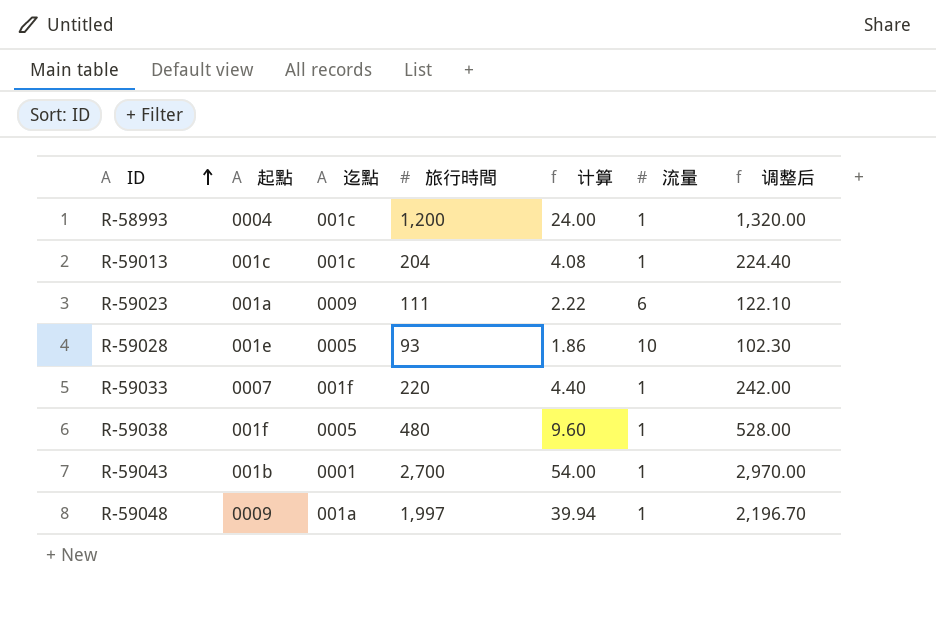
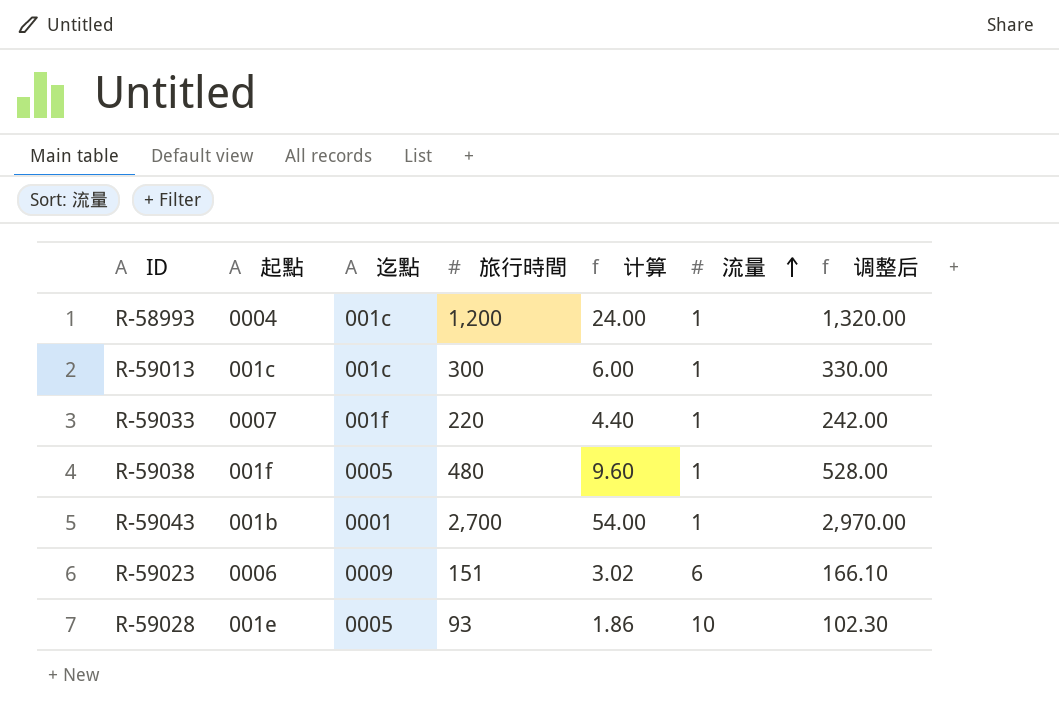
row order: ID ascending -> 流量 ascending
row R-59048: 0009 | 001a | 1,997 | 39.94 | 1 | 2,196.70 -> none
R-59013 | 旅行時間: 204 -> 300
R-59013 | 计算: 4.08 -> 6.00
R-59013 | 调整后: 224.40 -> 330.00
R-59023 | 起點: 001a -> 0006
R-59023 | 旅行時間: 111 -> 151
R-59023 | 计算: 2.22 -> 3.02
R-59023 | 调整后: 122.10 -> 166.10

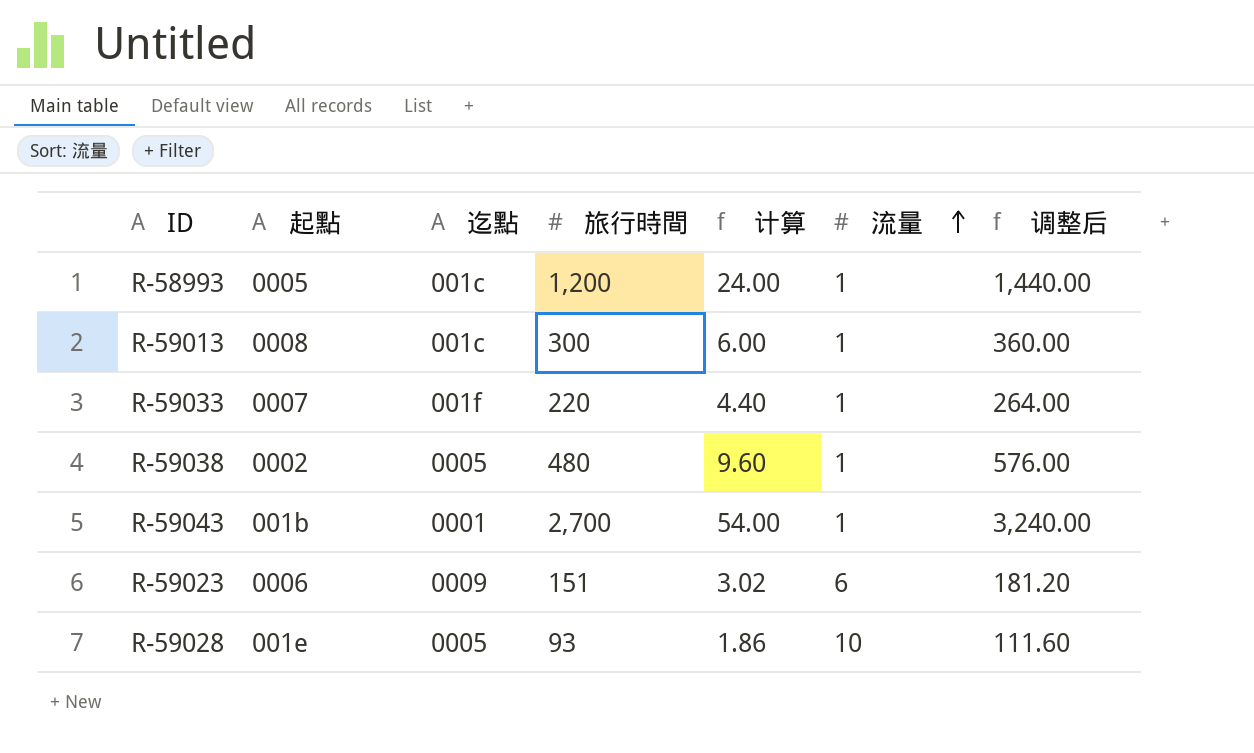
column 调整后 | formula: [旅行時間] * 1.1 -> [旅行時間] * 1.2
R-58993 | 起點: 0004 -> 0005
R-59013 | 起點: 001c -> 0008
R-59038 | 起點: 001f -> 0002

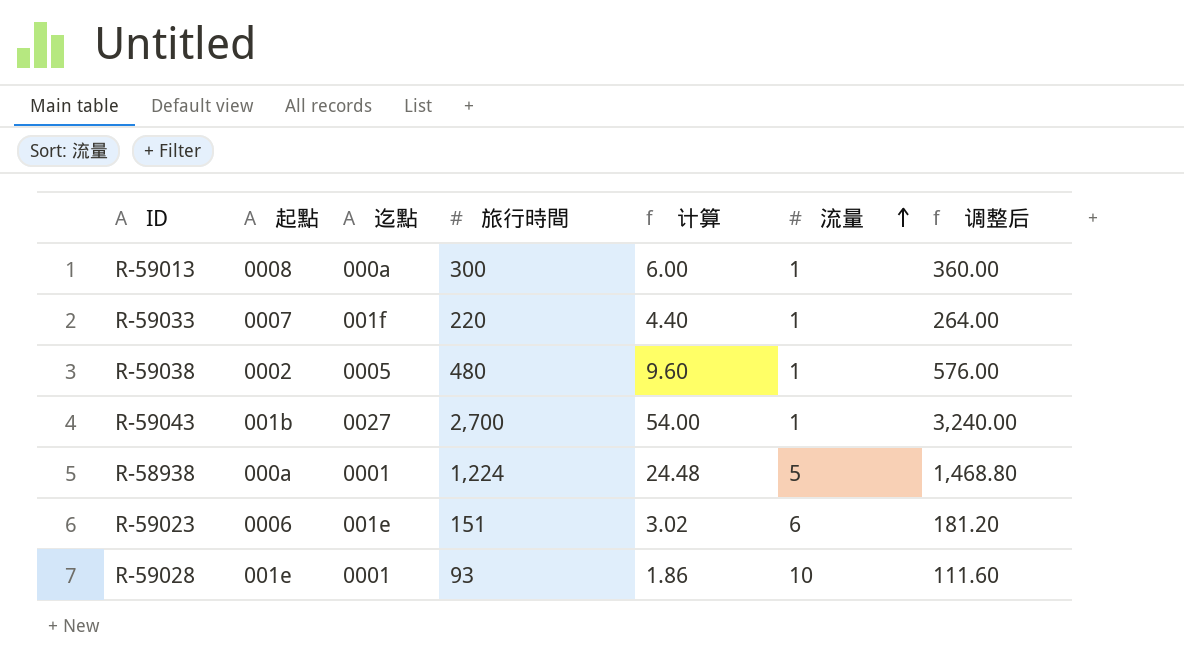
row R-58993: 0005 | 001c | 1,200 | 24.00 | 1 | 1,440.00 -> none
R-59013 | 迄點: 001c -> 000a
R-59043 | 迄點: 0001 -> 0027
row R-58938: none -> 000a | 0001 | 1,224 | 24.48 | 5 | 1,468.80
R-59023 | 迄點: 0009 -> 001e
R-59028 | 迄點: 0005 -> 0001

